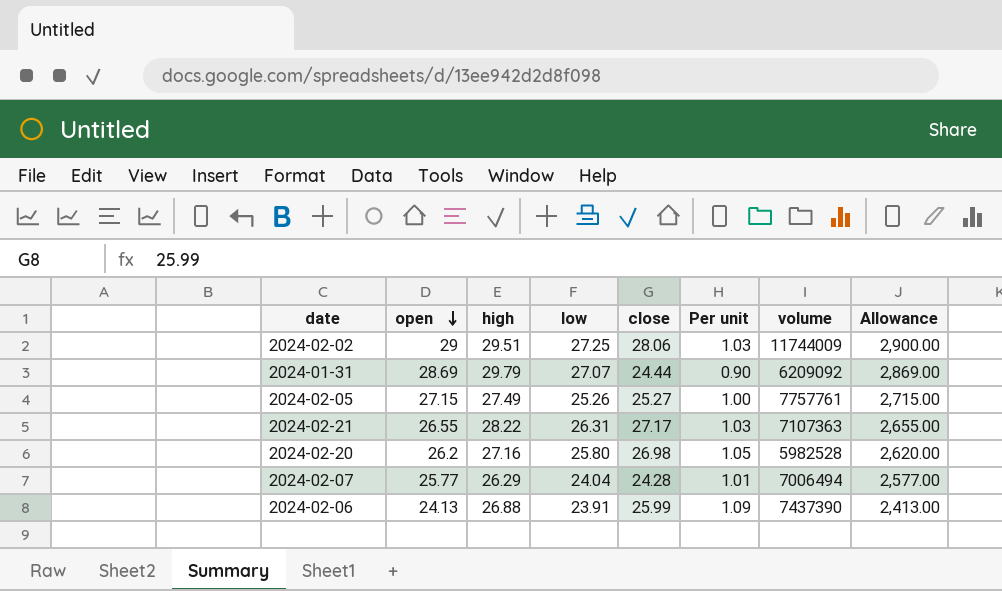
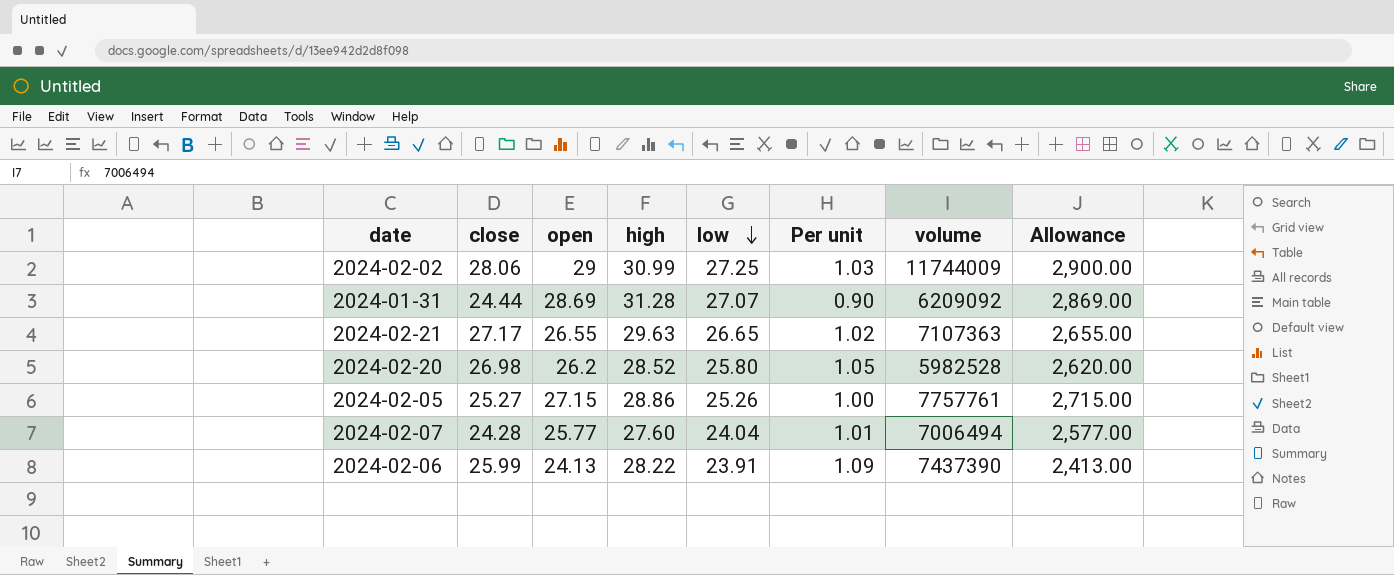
row order: open descending -> low descending
column close | position: 5 -> 2
2024-02-02 | high: 29.51 -> 30.99
2024-01-31 | high: 29.79 -> 31.28
2024-02-21 | high: 28.22 -> 29.63
2024-02-21 | low: 26.31 -> 26.65
2024-02-21 | Per unit: 1.03 -> 1.02
2024-02-20 | high: 27.16 -> 28.52
2024-02-05 | high: 27.49 -> 28.86
2024-02-07 | high: 26.29 -> 27.60
2024-02-06 | high: 26.88 -> 28.22

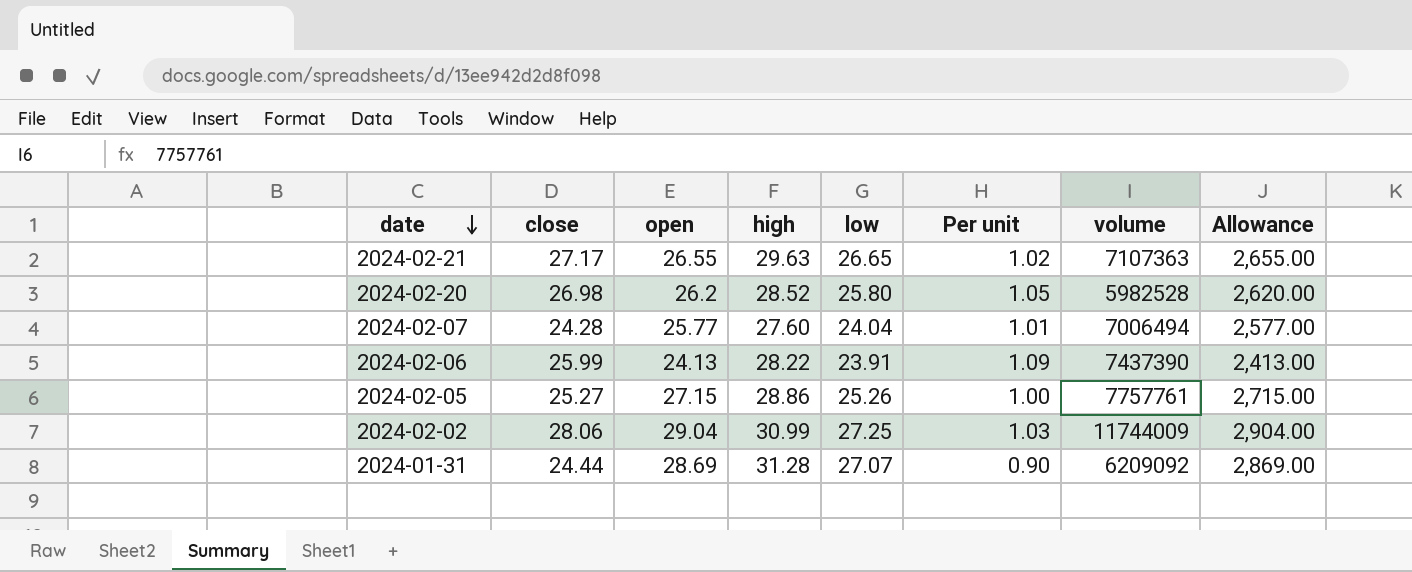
row order: low descending -> date descending
2024-02-02 | open: 29 -> 29.04
2024-02-02 | Allowance: 2,900.00 -> 2,904.00

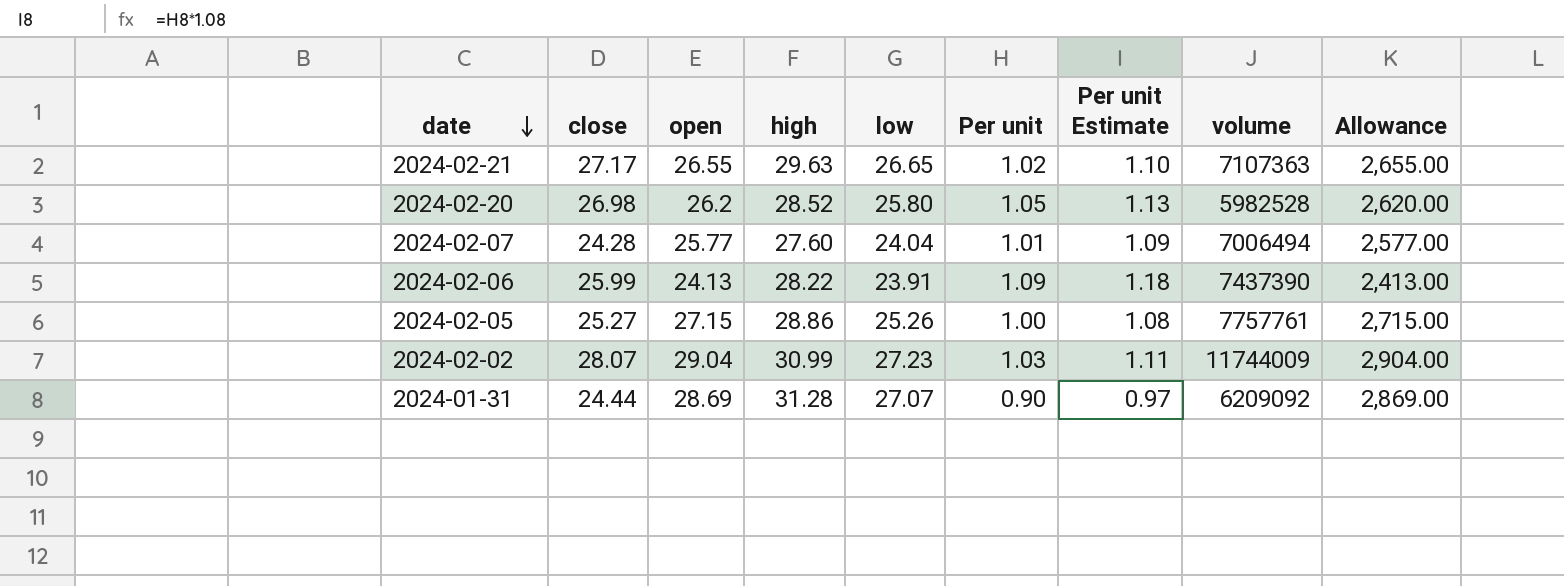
column Per unit Estimate | formula: none -> [Per unit] * 1.08
2024-02-02 | close: 28.06 -> 28.07
2024-02-02 | low: 27.25 -> 27.23

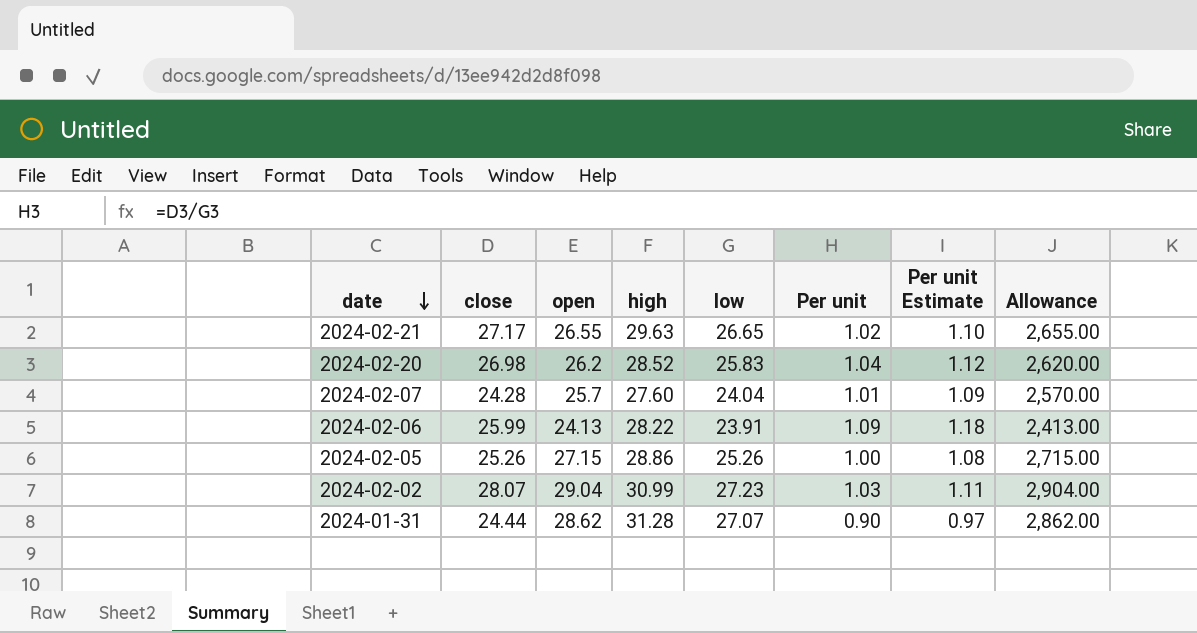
column volume | position: 8 -> none
2024-02-20 | low: 25.80 -> 25.83
2024-02-20 | Per unit: 1.05 -> 1.04
2024-02-20 | Per unit Estimate: 1.13 -> 1.12
2024-02-07 | open: 25.77 -> 25.7
2024-02-07 | Allowance: 2,577.00 -> 2,570.00
2024-02-05 | close: 25.27 -> 25.26
2024-01-31 | open: 28.69 -> 28.62
2024-01-31 | Allowance: 2,869.00 -> 2,862.00

